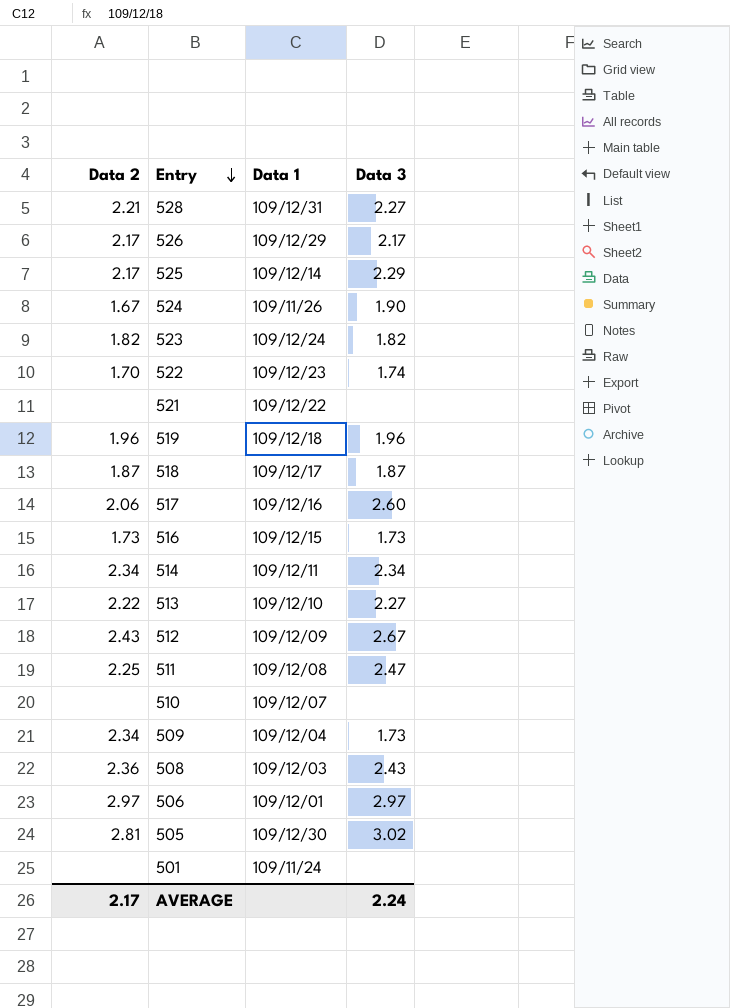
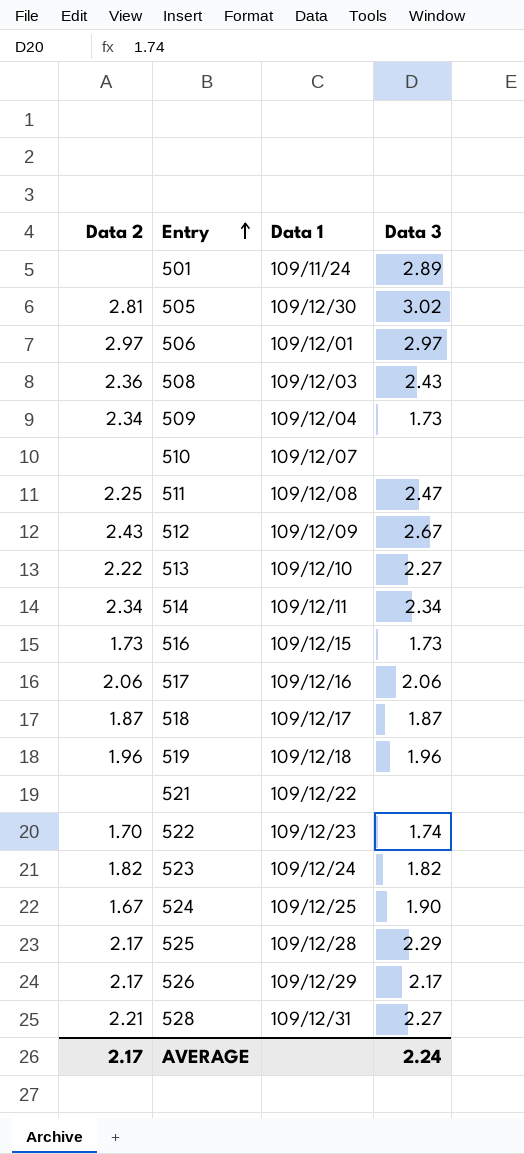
row order: Entry descending -> Entry ascending
501 | Data 3: none -> 2.89
517 | Data 3: 2.60 -> 2.06
524 | Data 1: 109/11/26 -> 109/12/25
525 | Data 1: 109/12/14 -> 109/12/28

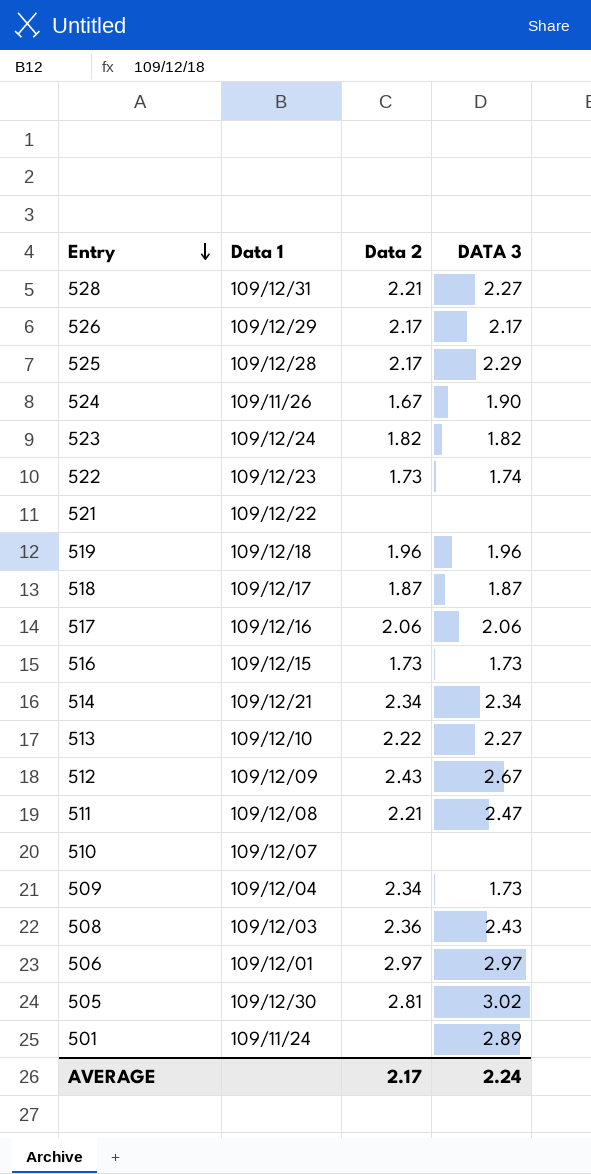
row order: Entry ascending -> Entry descending
column Data 2 | position: 1 -> 3
column name: Data 3 -> DATA 3
524 | Data 1: 109/12/25 -> 109/11/26
522 | Data 2: 1.70 -> 1.73
514 | Data 1: 109/12/11 -> 109/12/21
511 | Data 2: 2.25 -> 2.21

